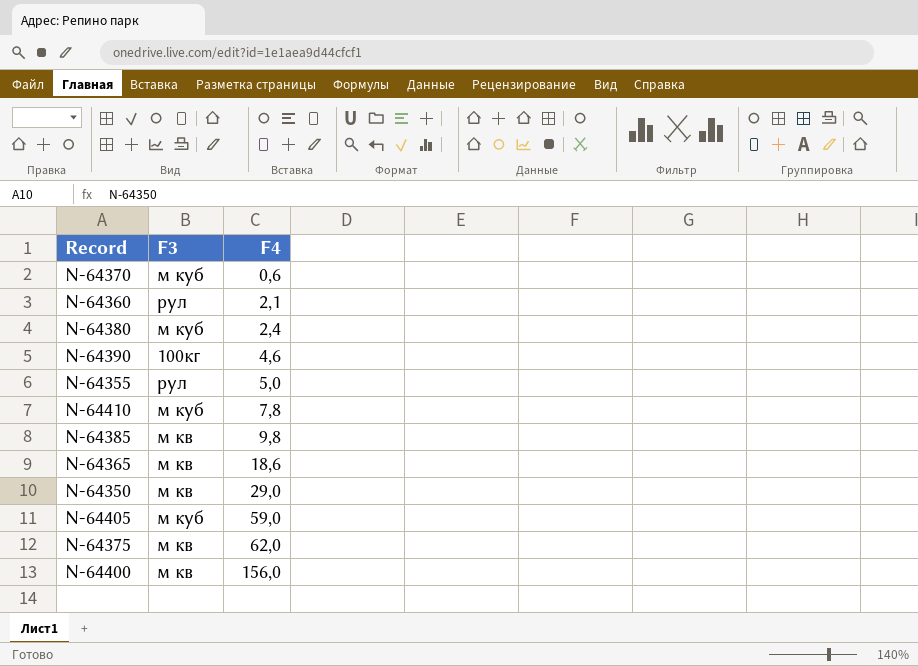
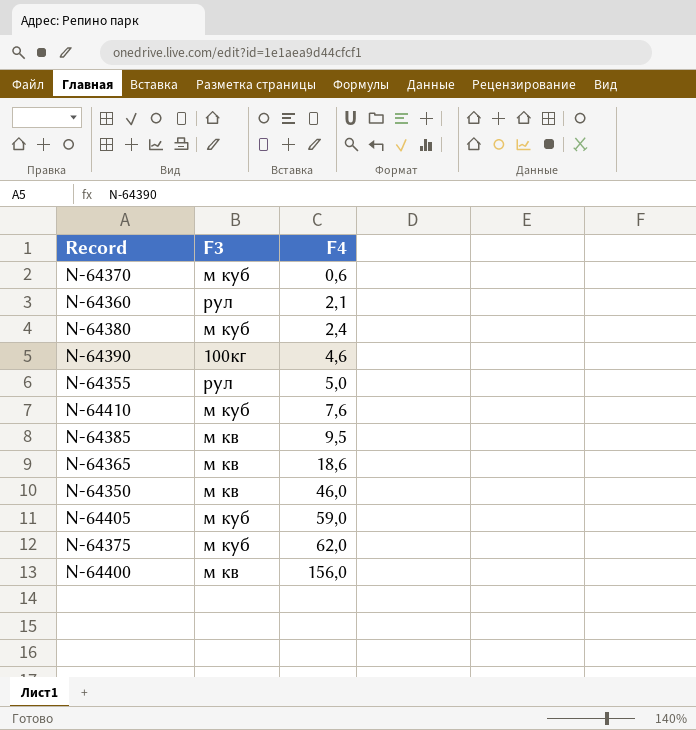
N-64410 | F4: 7,8 -> 7,6
N-64385 | F4: 9,8 -> 9,5
N-64350 | F4: 29,0 -> 46,0
N-64375 | F3: м кв -> м куб

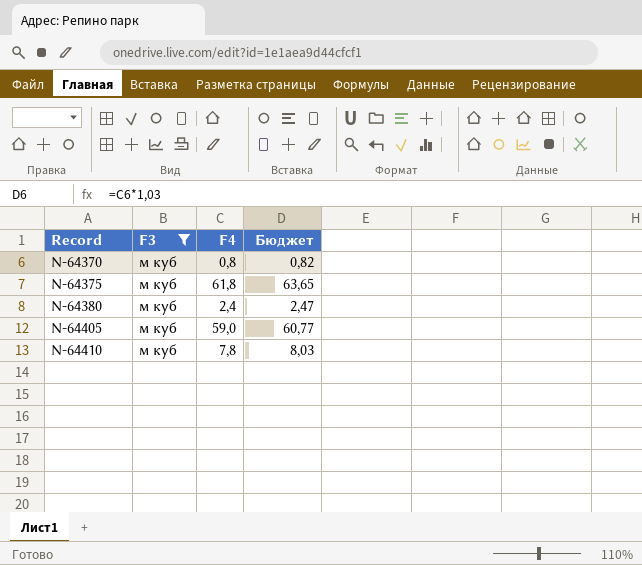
filter: none -> F3 = м куб
row order: F4 ascending -> Record ascending
column Бюджет | formula: none -> [F4] * 1,03
N-64370 | F4: 0,6 -> 0,8
N-64375 | F4: 62,0 -> 61,8
N-64410 | F4: 7,6 -> 7,8

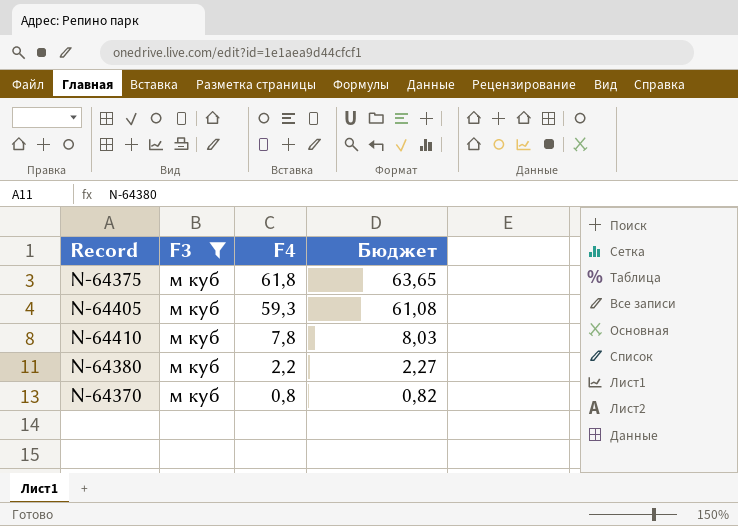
row order: Record ascending -> F4 descending
N-64405 | F4: 59,0 -> 59,3
N-64405 | Бюджет: 60,77 -> 61,08
N-64380 | F4: 2,4 -> 2,2
N-64380 | Бюджет: 2,47 -> 2,27

